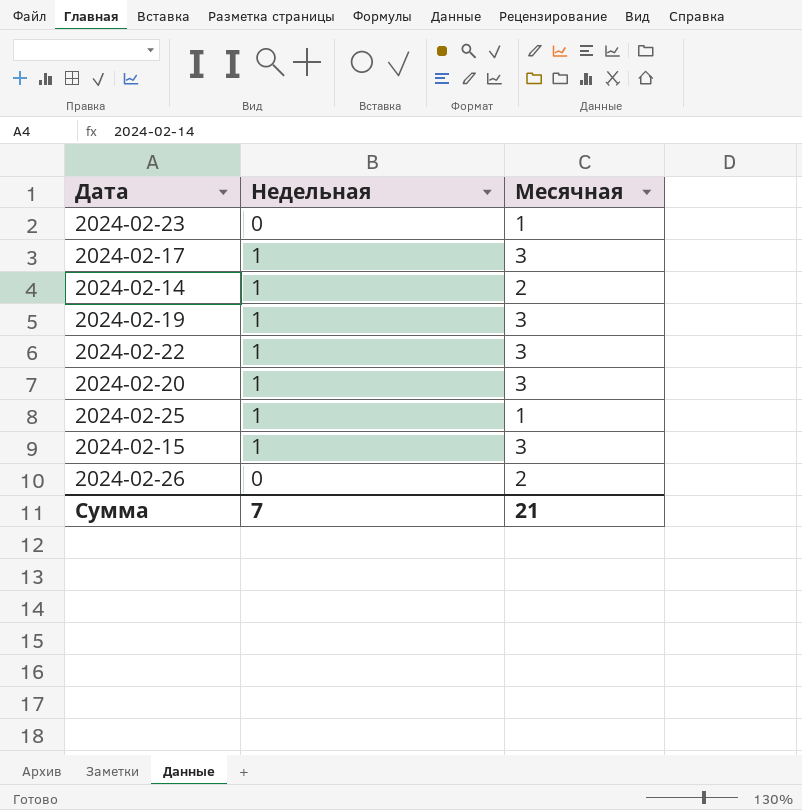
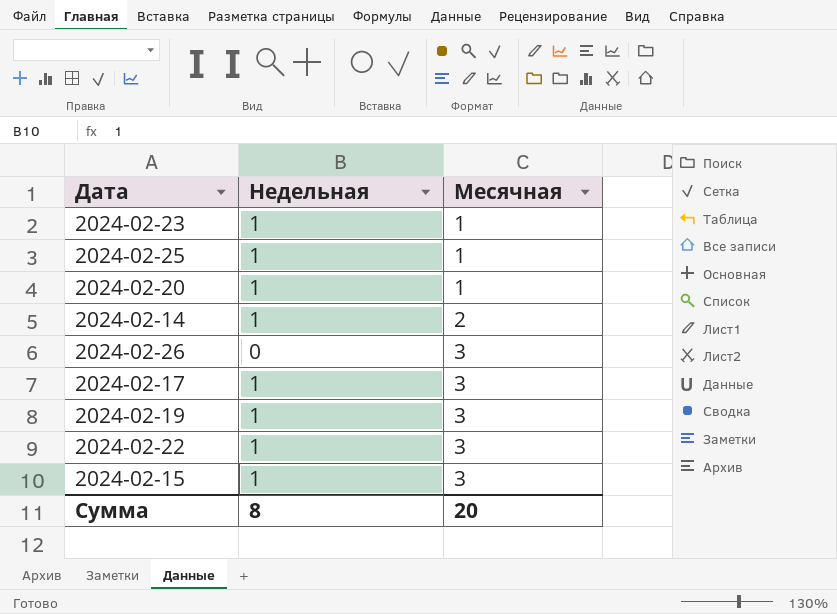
row order: none -> Месячная ascending
2024-02-23 | Недельная: 0 -> 1
2024-02-20 | Месячная: 3 -> 1
2024-02-26 | Месячная: 2 -> 3
Сумма | Недельная: 7 -> 8
Сумма | Месячная: 21 -> 20

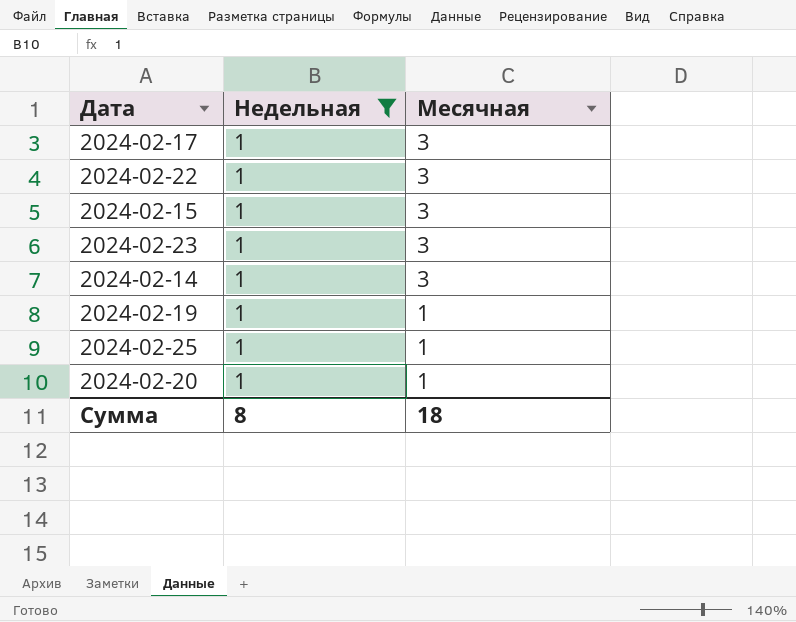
filter: none -> Недельная = 1
row order: Месячная ascending -> Месячная descending
2024-02-23 | Месячная: 1 -> 3
2024-02-14 | Месячная: 2 -> 3
2024-02-19 | Месячная: 3 -> 1
Сумма | Месячная: 20 -> 18

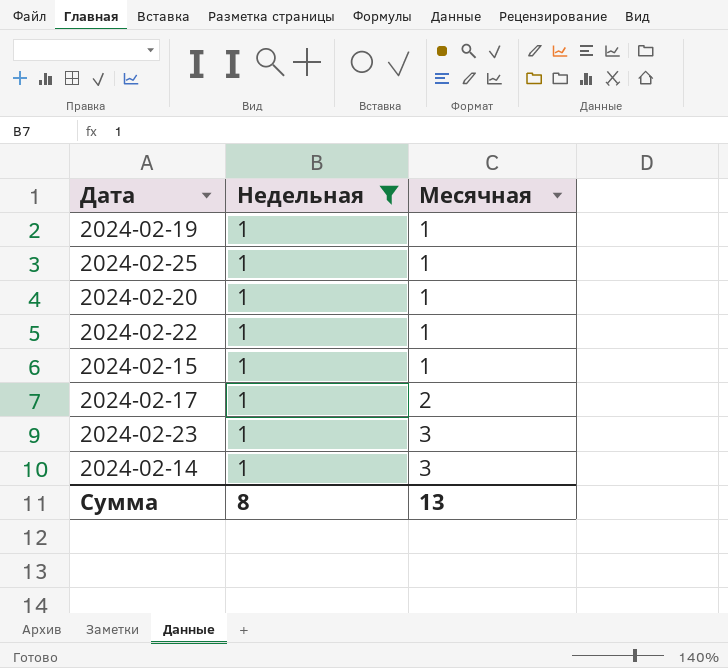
row order: Месячная descending -> Месячная ascending
2024-02-22 | Месячная: 3 -> 1
2024-02-15 | Месячная: 3 -> 1
2024-02-17 | Месячная: 3 -> 2
Сумма | Месячная: 18 -> 13

